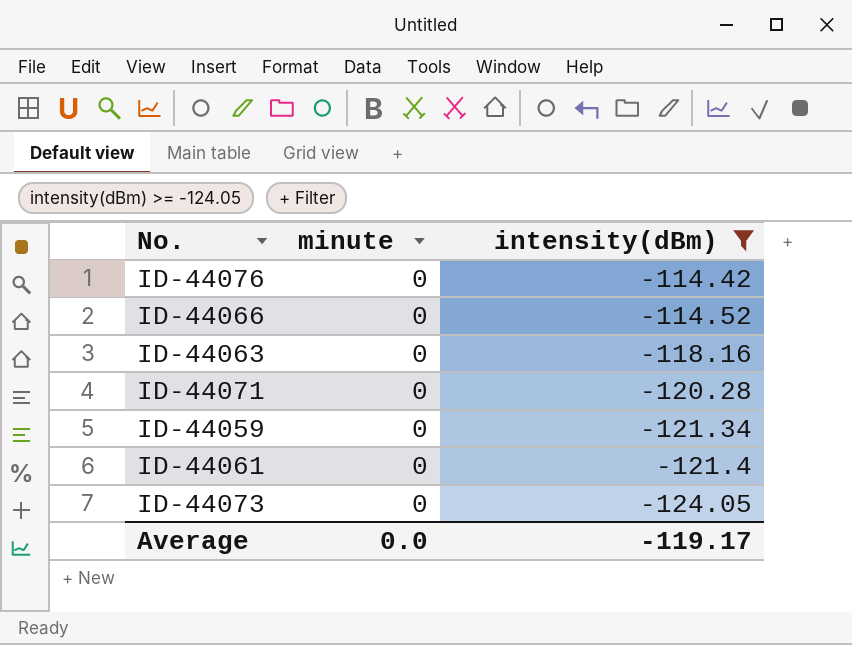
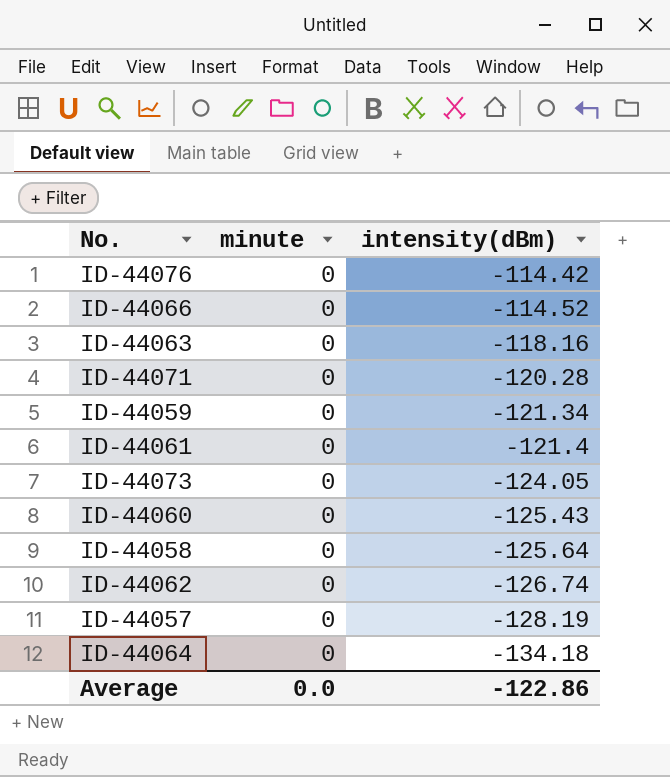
filter: intensity(dBm) >= -124.05 -> none
Average | intensity(dBm): -119.17 -> -122.86

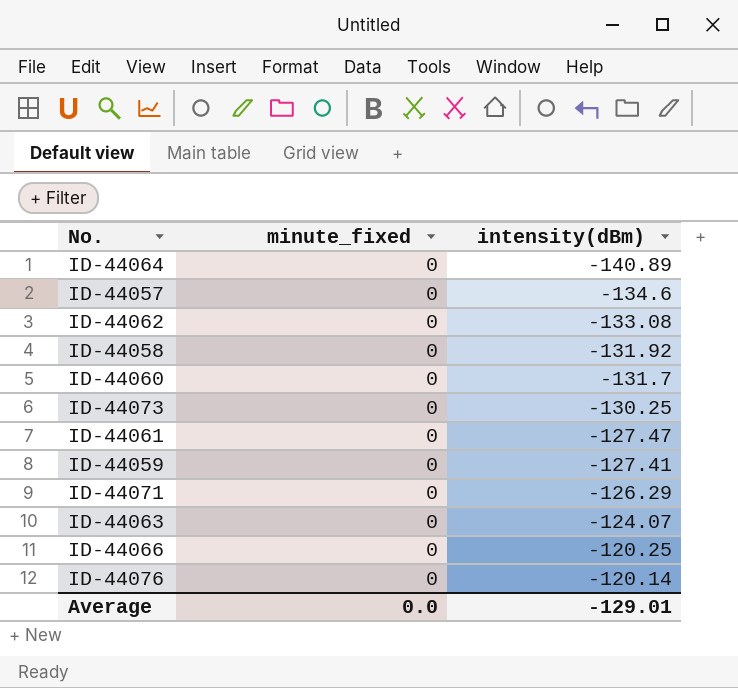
row order: intensity(dBm) descending -> intensity(dBm) ascending
column name: minute -> minute_fixed
ID-44064 | intensity(dBm): -134.18 -> -140.89
ID-44057 | intensity(dBm): -128.19 -> -134.6
ID-44062 | intensity(dBm): -126.74 -> -133.08
ID-44058 | intensity(dBm): -125.64 -> -131.92
ID-44060 | intensity(dBm): -125.43 -> -131.7
ID-44073 | intensity(dBm): -124.05 -> -130.25
ID-44061 | intensity(dBm): -121.4 -> -127.47
ID-44059 | intensity(dBm): -121.34 -> -127.41
ID-44071 | intensity(dBm): -120.28 -> -126.29
ID-44063 | intensity(dBm): -118.16 -> -124.07
ID-44066 | intensity(dBm): -114.52 -> -120.25
ID-44076 | intensity(dBm): -114.42 -> -120.14
Average | intensity(dBm): -122.86 -> -129.01

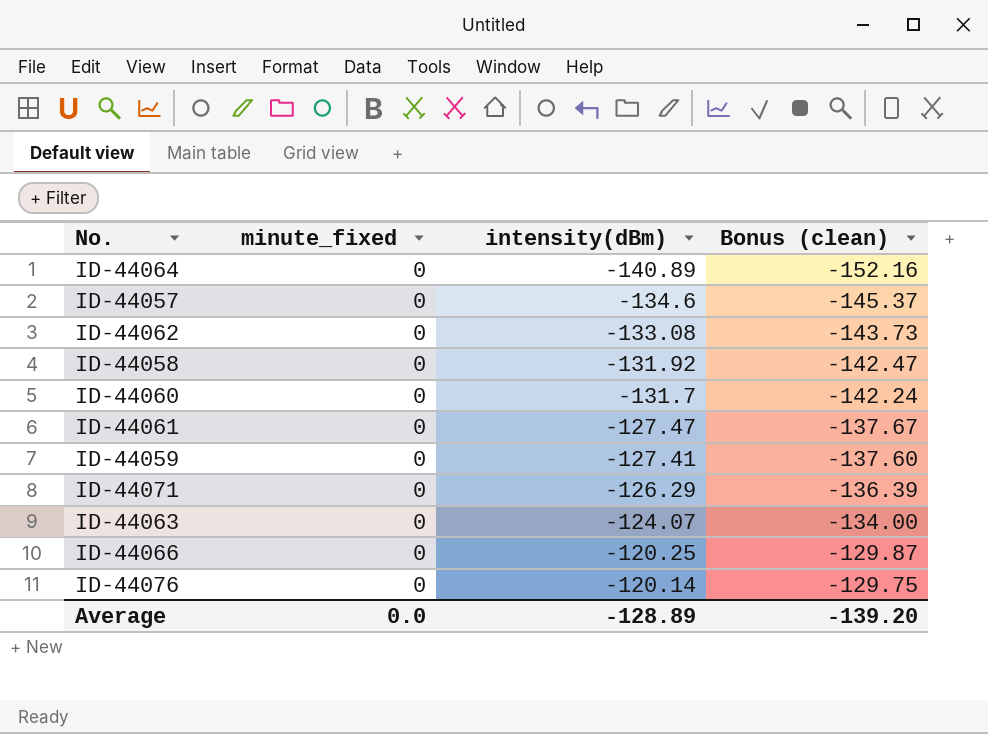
column Bonus (clean) | formula: none -> [intensity(dBm)] * 1.08
row ID-44073: 0 | -130.25 -> none
Average | intensity(dBm): -129.01 -> -128.89

